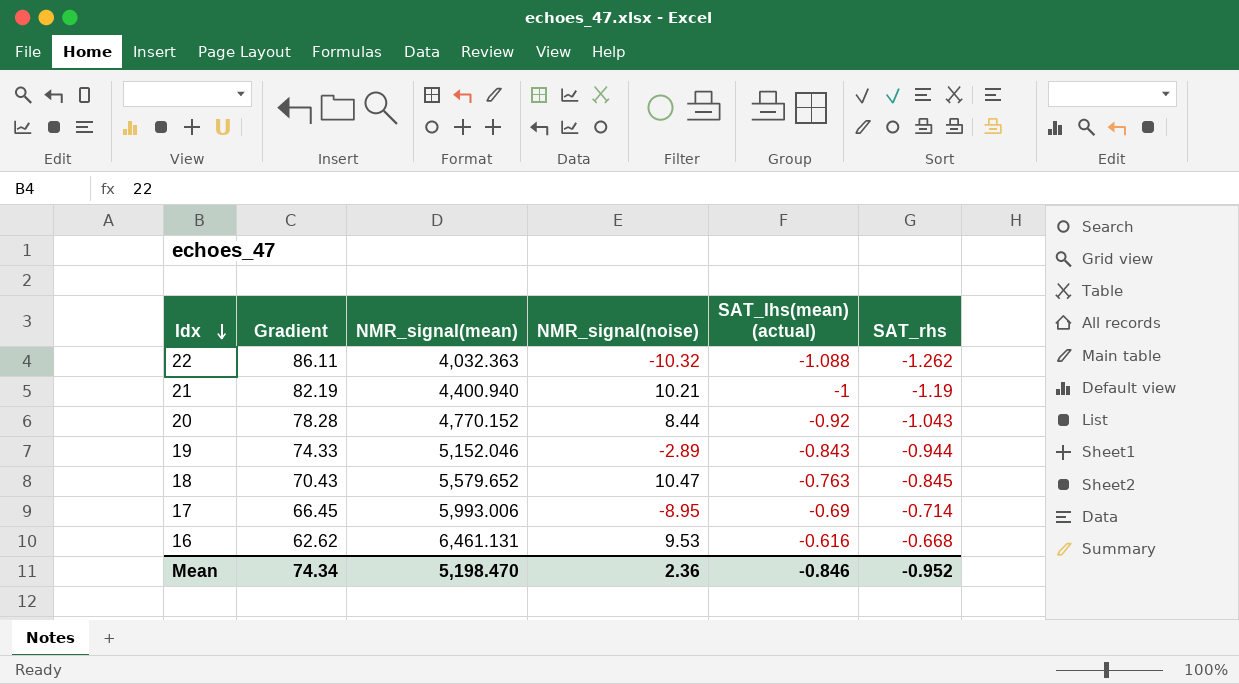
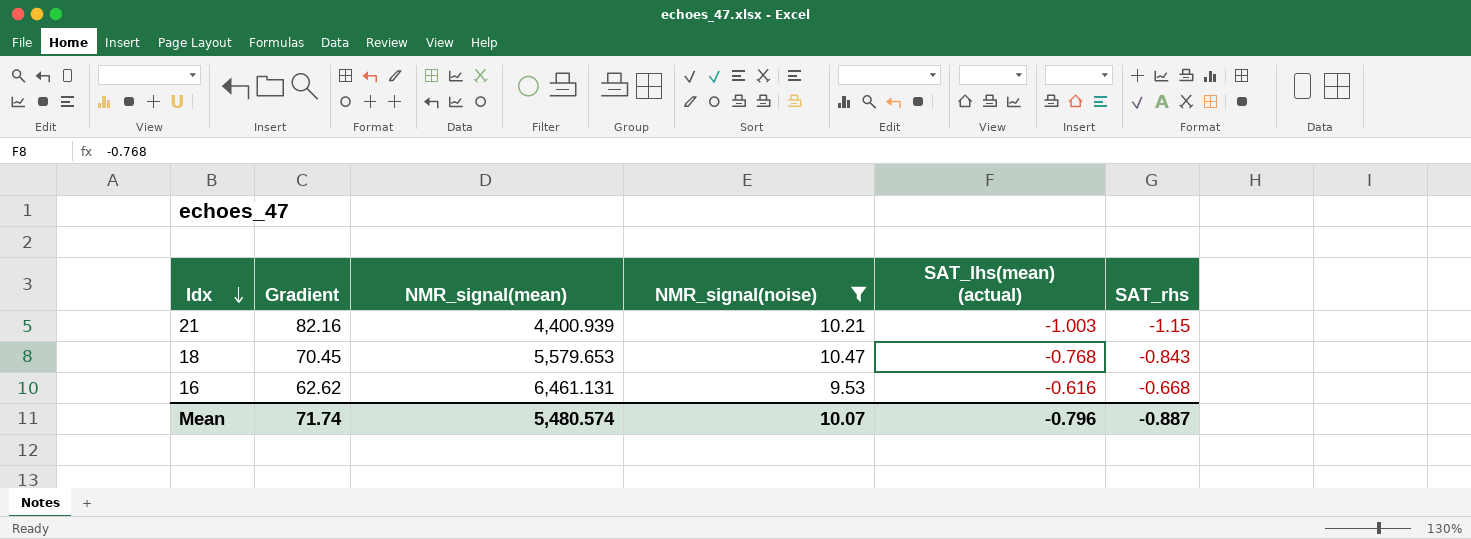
filter: none -> NMR_signal(noise) >= 9.53
21 | Gradient: 82.19 -> 82.16
21 | NMR_signal(mean): 4,400.940 -> 4,400.939
21 | SAT_lhs(mean) (actual): -1 -> -1.003
21 | SAT_rhs: -1.19 -> -1.15
18 | Gradient: 70.43 -> 70.45
18 | NMR_signal(mean): 5,579.652 -> 5,579.653
18 | SAT_lhs(mean) (actual): -0.763 -> -0.768
18 | SAT_rhs: -0.845 -> -0.843
Mean | Gradient: 74.34 -> 71.74
Mean | NMR_signal(mean): 5,198.470 -> 5,480.574
Mean | NMR_signal(noise): 2.36 -> 10.07
Mean | SAT_lhs(mean) (actual): -0.846 -> -0.796
Mean | SAT_rhs: -0.952 -> -0.887

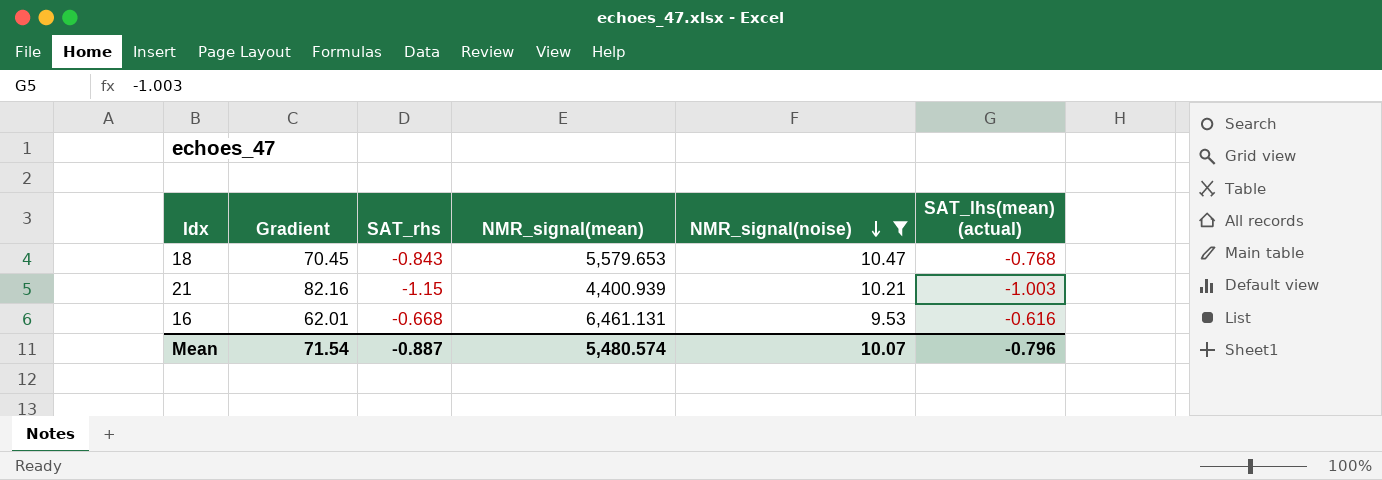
row order: Idx descending -> NMR_signal(noise) descending
column SAT_rhs | position: 6 -> 3
16 | Gradient: 62.62 -> 62.01
Mean | Gradient: 71.74 -> 71.54

